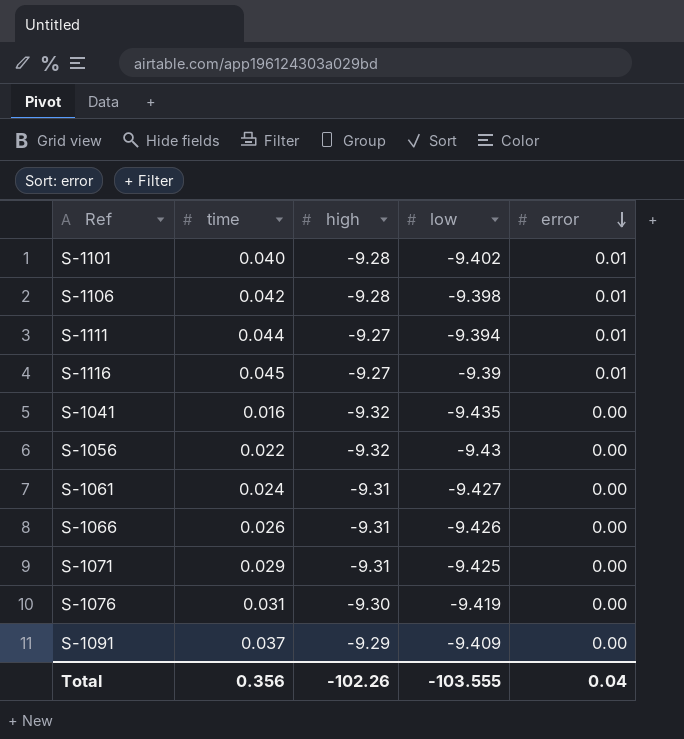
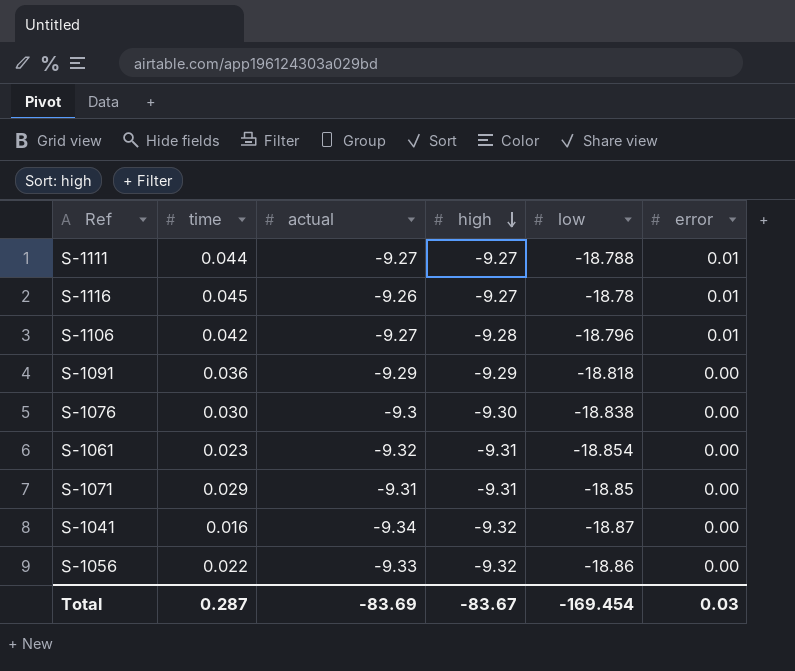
row order: error descending -> high descending
column actual | position: none -> 3
row S-1101: 0.040 | -9.28 | -9.402 | 0.01 -> none
row S-1066: 0.026 | -9.31 | -9.426 | 0.00 -> none
S-1111 | low: -9.394 -> -18.788
S-1116 | low: -9.39 -> -18.78
S-1106 | low: -9.398 -> -18.796
S-1091 | time: 0.037 -> 0.036
S-1091 | low: -9.409 -> -18.818
S-1076 | time: 0.031 -> 0.030
S-1076 | low: -9.419 -> -18.838
S-1061 | time: 0.024 -> 0.023
S-1061 | low: -9.427 -> -18.854
S-1071 | low: -9.425 -> -18.85
S-1041 | low: -9.435 -> -18.87
S-1056 | low: -9.43 -> -18.86
Total | time: 0.356 -> 0.287
Total | high: -102.26 -> -83.67
Total | low: -103.555 -> -169.454
Total | error: 0.04 -> 0.03

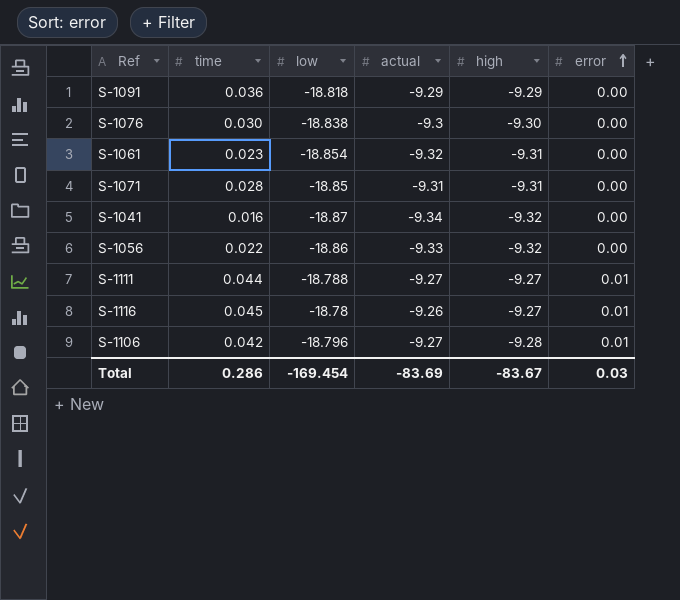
row order: high descending -> error ascending
column low | position: 5 -> 3
S-1071 | time: 0.029 -> 0.028
Total | time: 0.287 -> 0.286

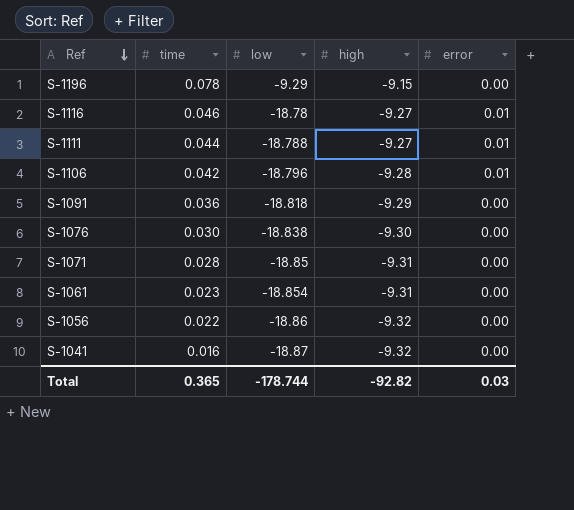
row order: error ascending -> Ref descending
column actual | position: 4 -> none
row S-1196: none -> 0.078 | -9.29 | -9.15 | 0.00
S-1116 | time: 0.045 -> 0.046
Total | time: 0.286 -> 0.365
Total | low: -169.454 -> -178.744
Total | high: -83.67 -> -92.82

